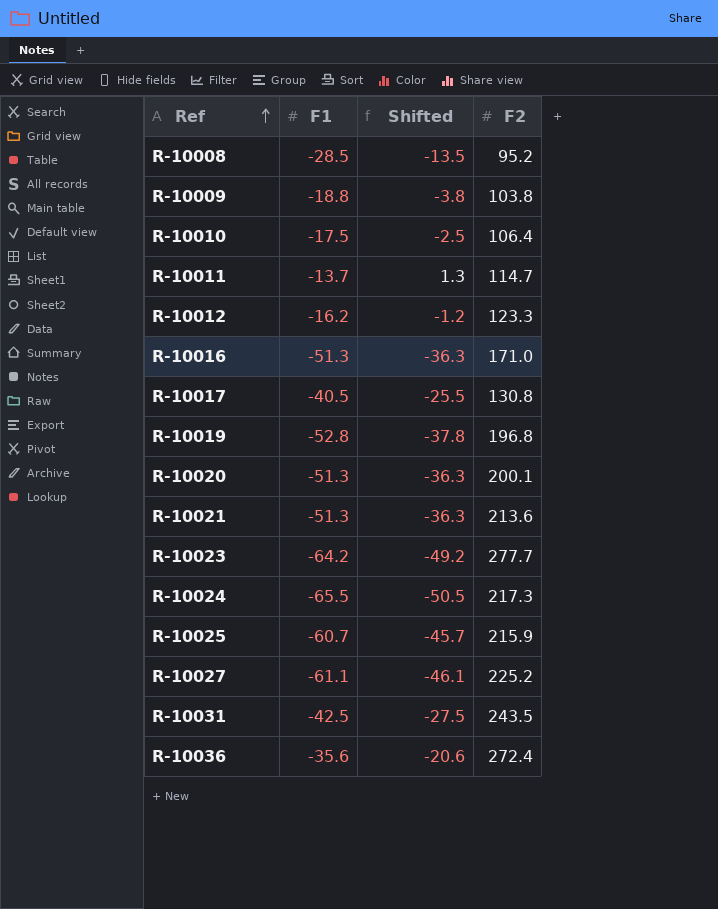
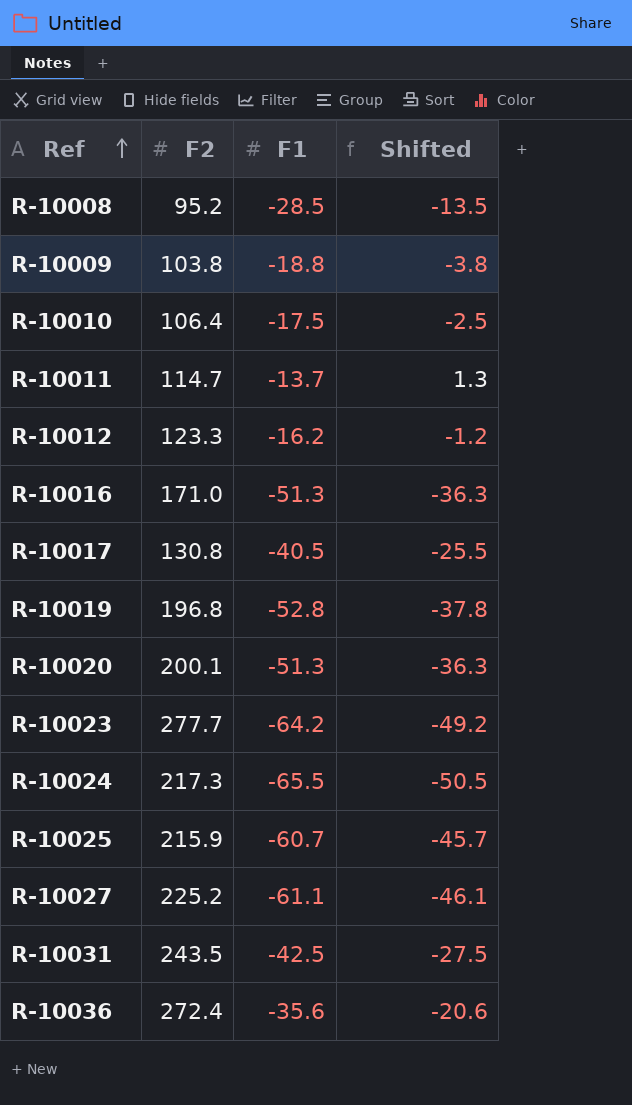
column F2 | position: 4 -> 2
row R-10021: -51.3 | -36.3 | 213.6 -> none

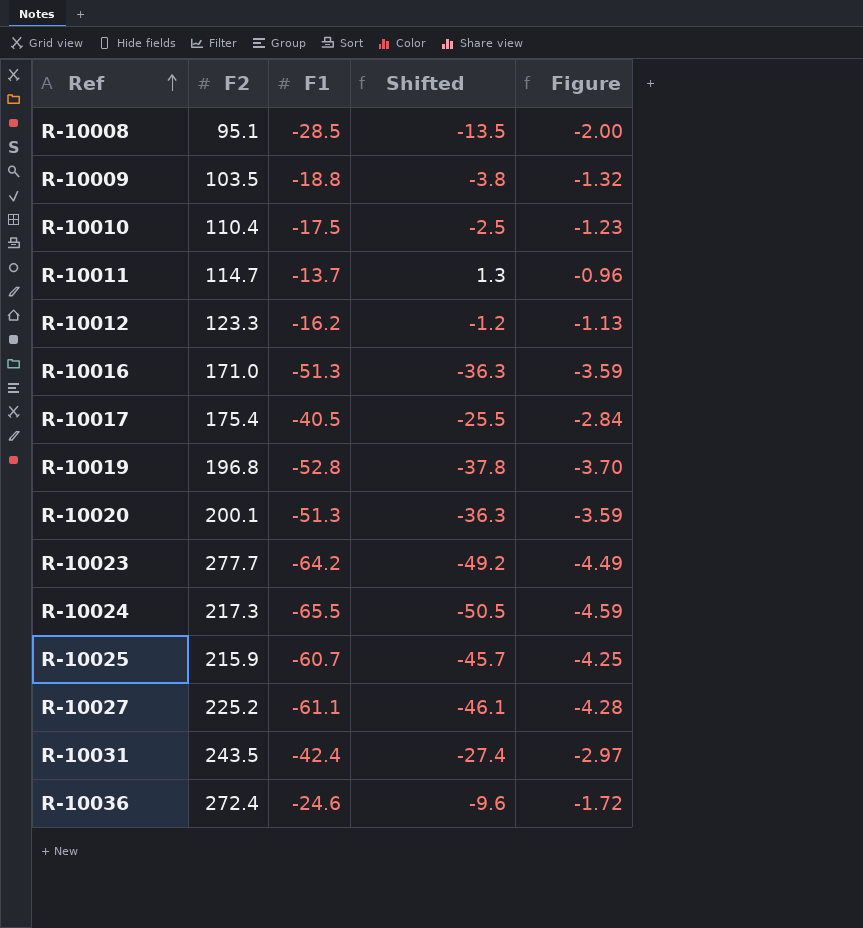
column Figure | formula: none -> [F1] * 0.07
R-10008 | F2: 95.2 -> 95.1
R-10009 | F2: 103.8 -> 103.5
R-10010 | F2: 106.4 -> 110.4
R-10017 | F2: 130.8 -> 175.4
R-10031 | F1: -42.5 -> -42.4
R-10031 | Shifted: -27.5 -> -27.4
R-10036 | F1: -35.6 -> -24.6
R-10036 | Shifted: -20.6 -> -9.6

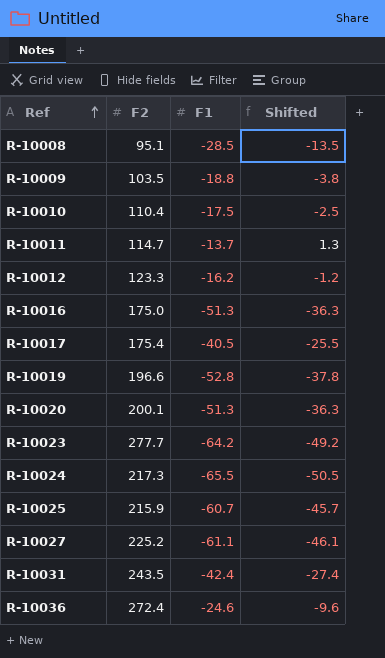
column Figure | formula: [F1] * 0.07 -> none
R-10016 | F2: 171.0 -> 175.0
R-10019 | F2: 196.8 -> 196.6

